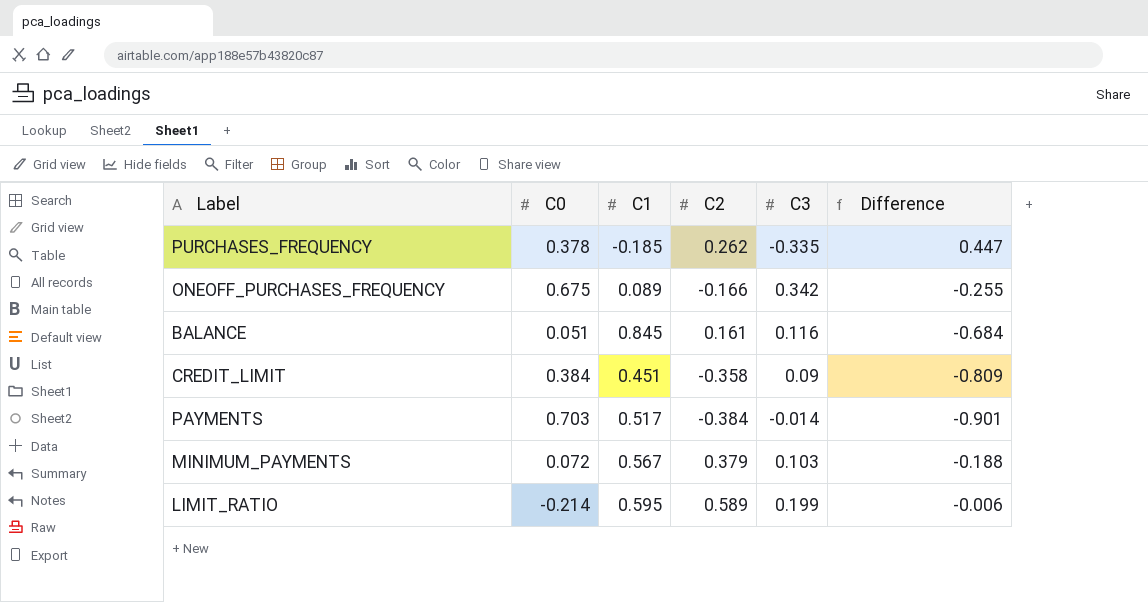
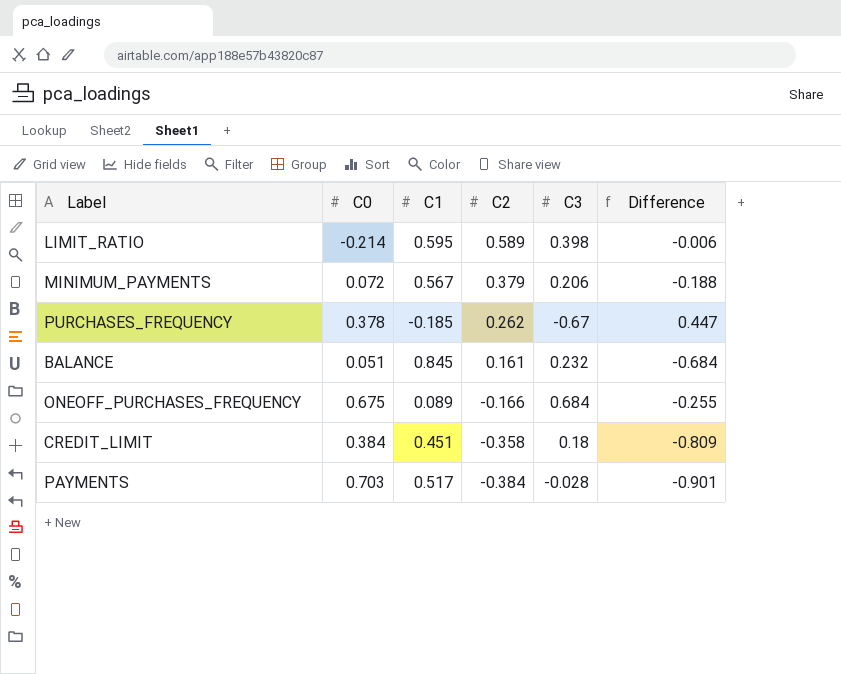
row order: none -> C2 descending
LIMIT_RATIO | C3: 0.199 -> 0.398
MINIMUM_PAYMENTS | C3: 0.103 -> 0.206
PURCHASES_FREQUENCY | C3: -0.335 -> -0.67
BALANCE | C3: 0.116 -> 0.232
ONEOFF_PURCHASES_FREQUENCY | C3: 0.342 -> 0.684
CREDIT_LIMIT | C3: 0.09 -> 0.18
PAYMENTS | C3: -0.014 -> -0.028

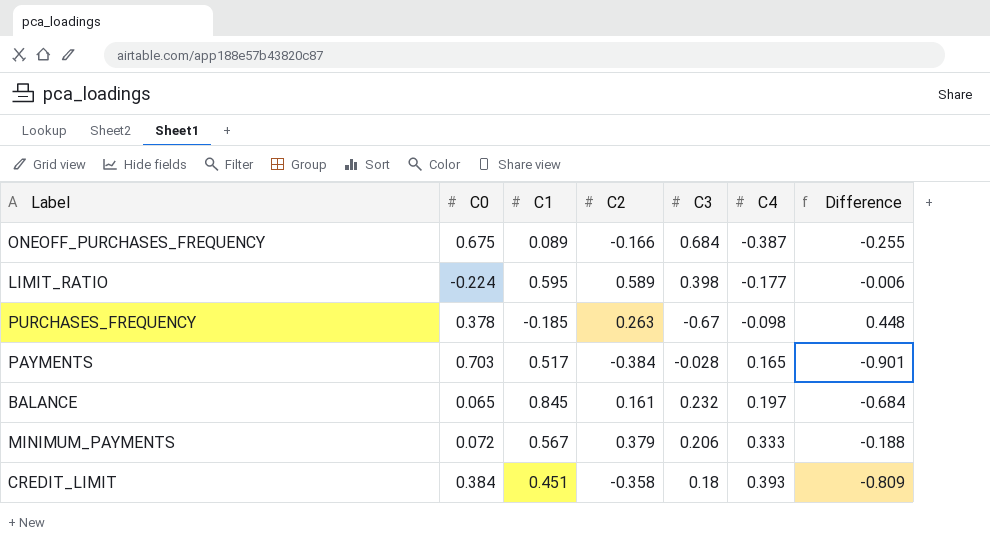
row order: C2 descending -> C4 ascending
column C4 | position: none -> 6
LIMIT_RATIO | C0: -0.214 -> -0.224
PURCHASES_FREQUENCY | C2: 0.262 -> 0.263
PURCHASES_FREQUENCY | Difference: 0.447 -> 0.448
BALANCE | C0: 0.051 -> 0.065

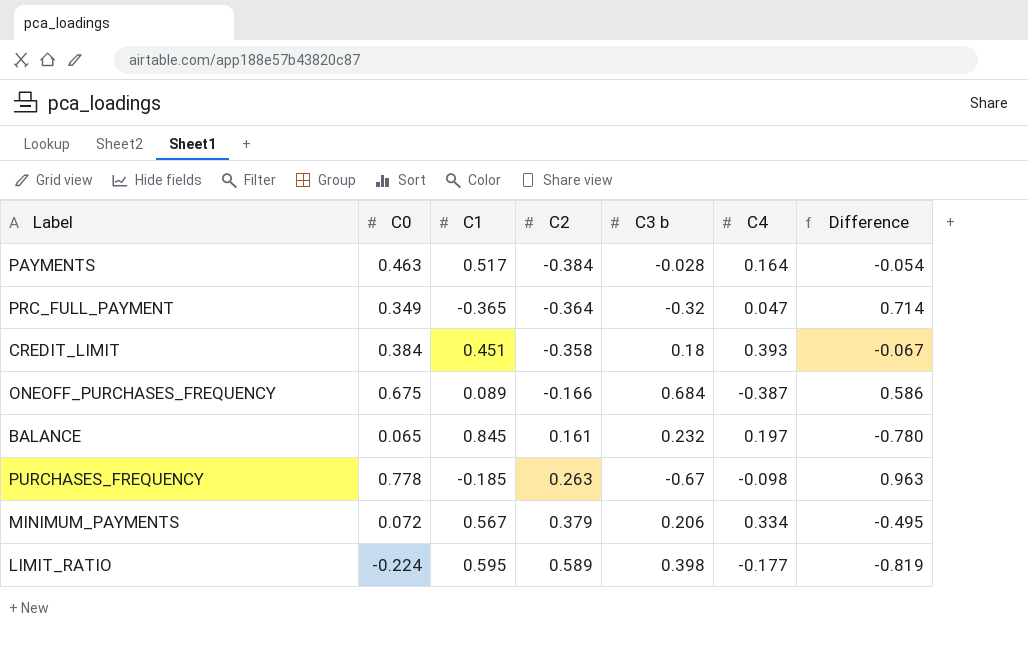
row order: C4 ascending -> C2 ascending
column name: C3 -> C3 b
column Difference | formula: [C2] - [C1] -> [C0] - [C1]
PAYMENTS | C0: 0.703 -> 0.463
PAYMENTS | C4: 0.165 -> 0.164
row PRC_FULL_PAYMENT: none -> 0.349 | -0.365 | -0.364 | -0.32 | 0.047 | 0.714
PURCHASES_FREQUENCY | C0: 0.378 -> 0.778
MINIMUM_PAYMENTS | C4: 0.333 -> 0.334

